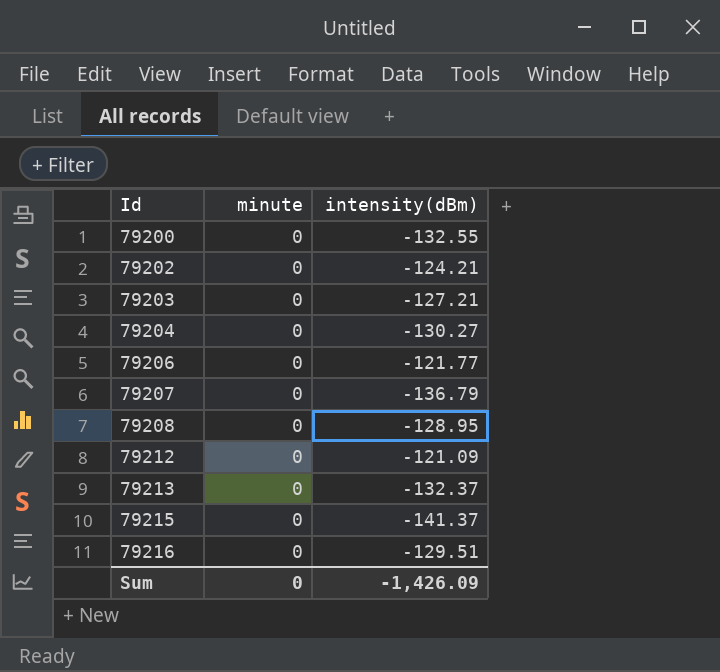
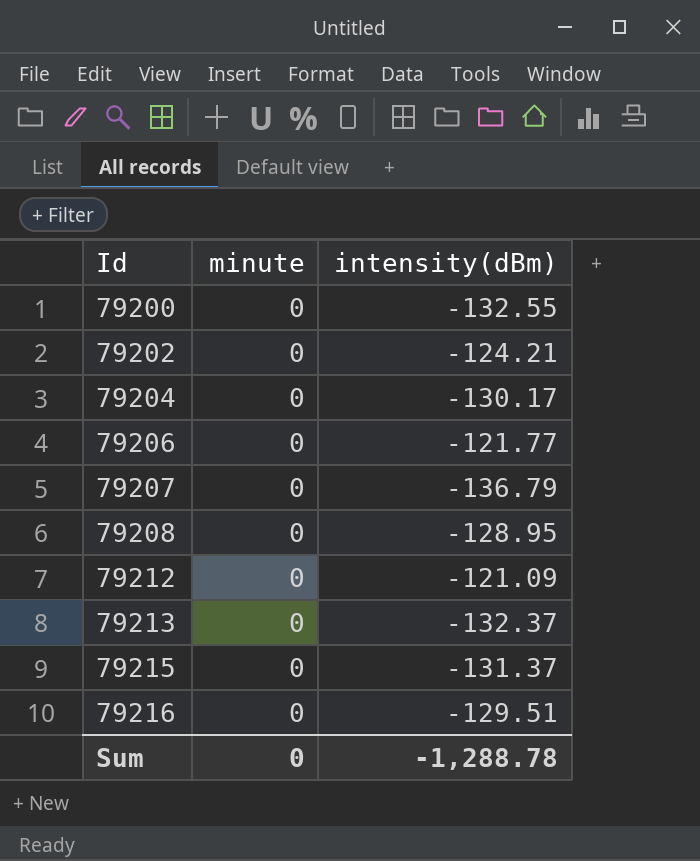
row 79203: 0 | -127.21 -> none
79204 | intensity(dBm): -130.27 -> -130.17
79215 | intensity(dBm): -141.37 -> -131.37
Sum | intensity(dBm): -1,426.09 -> -1,288.78

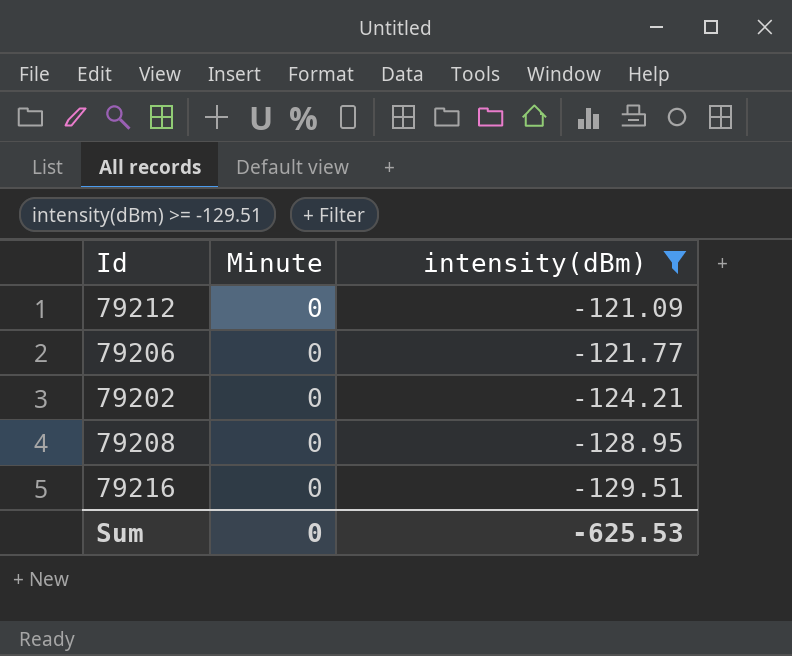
filter: none -> intensity(dBm) >= -129.51
row order: Id ascending -> intensity(dBm) descending
column name: minute -> Minute
Sum | intensity(dBm): -1,288.78 -> -625.53

